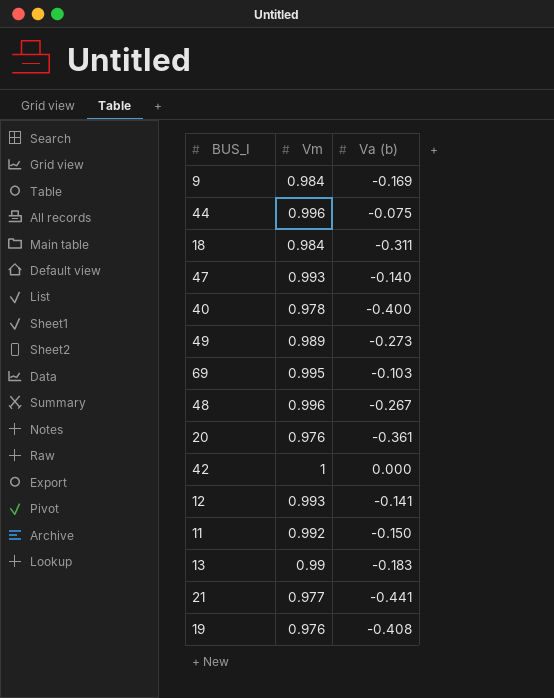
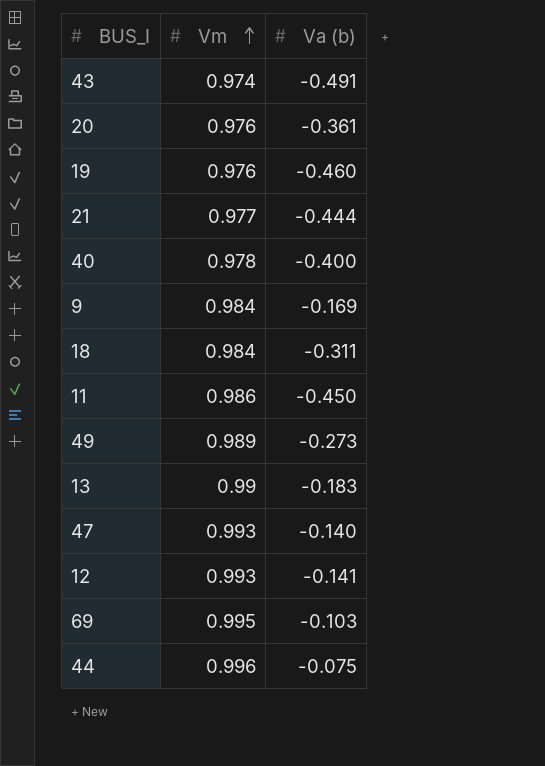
row order: none -> Vm ascending
row 48: 0.996 | -0.267 -> none
row 42: 1 | 0.000 -> none
row 43: none -> 0.974 | -0.491
19 | Va (b): -0.408 -> -0.460
21 | Va (b): -0.441 -> -0.444
11 | Vm: 0.992 -> 0.986
11 | Va (b): -0.150 -> -0.450

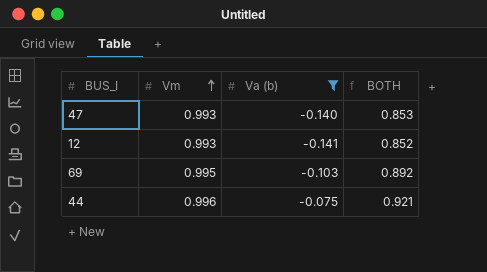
filter: none -> Va (b) >= -0.141
column BOTH | formula: none -> [Vm] + [Va (b)]

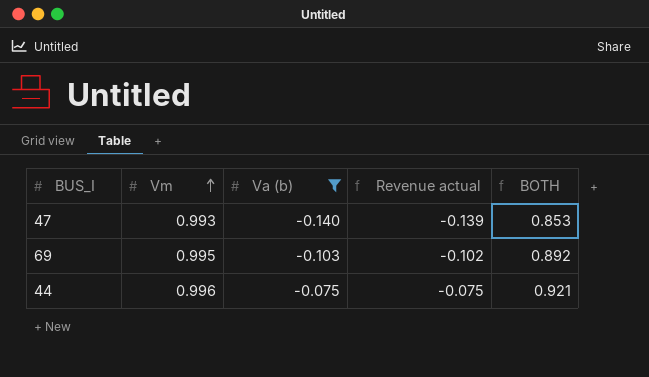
column Revenue actual | formula: none -> [Vm] * [Va (b)]
row 12: 0.993 | -0.141 | 0.852 -> none

